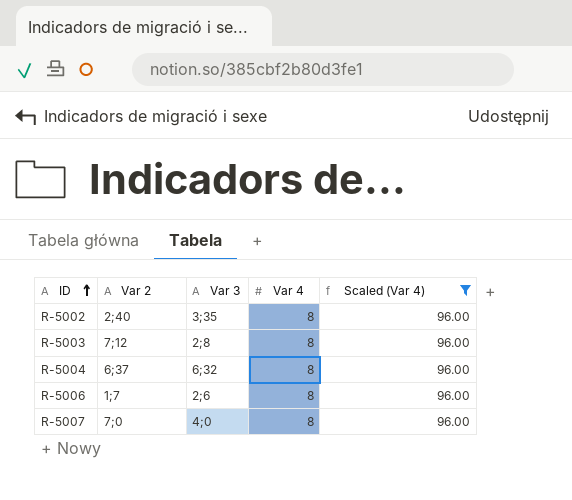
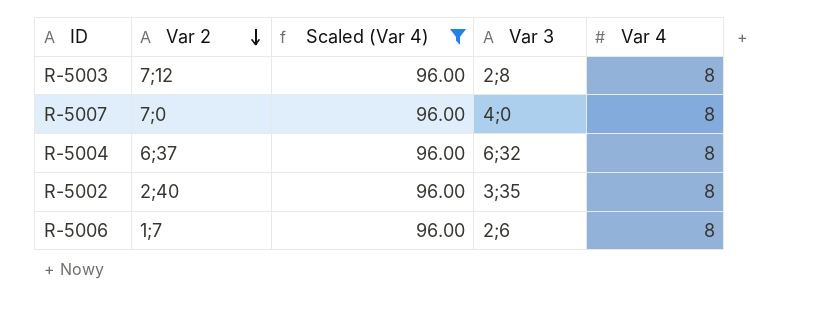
row order: ID ascending -> Var 2 descending
column Scaled (Var 4) | position: 5 -> 3

